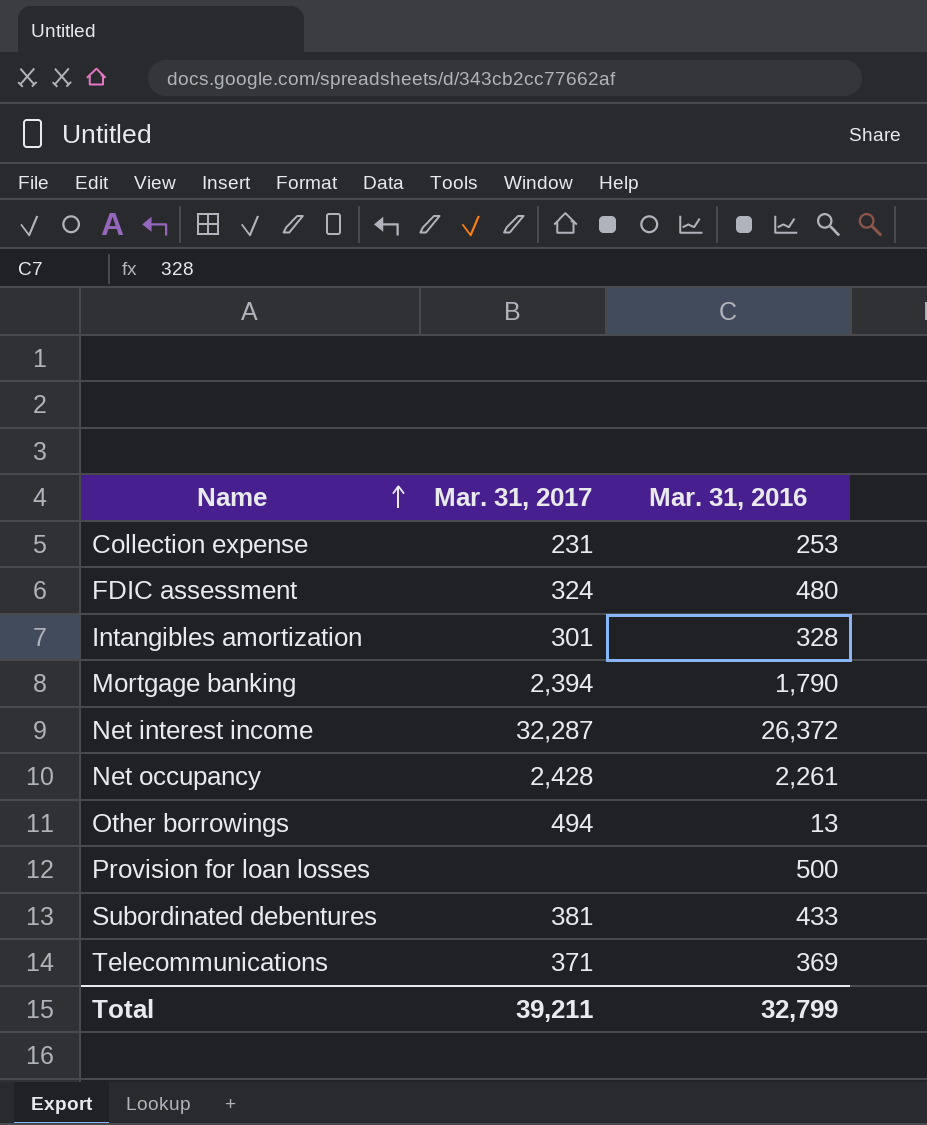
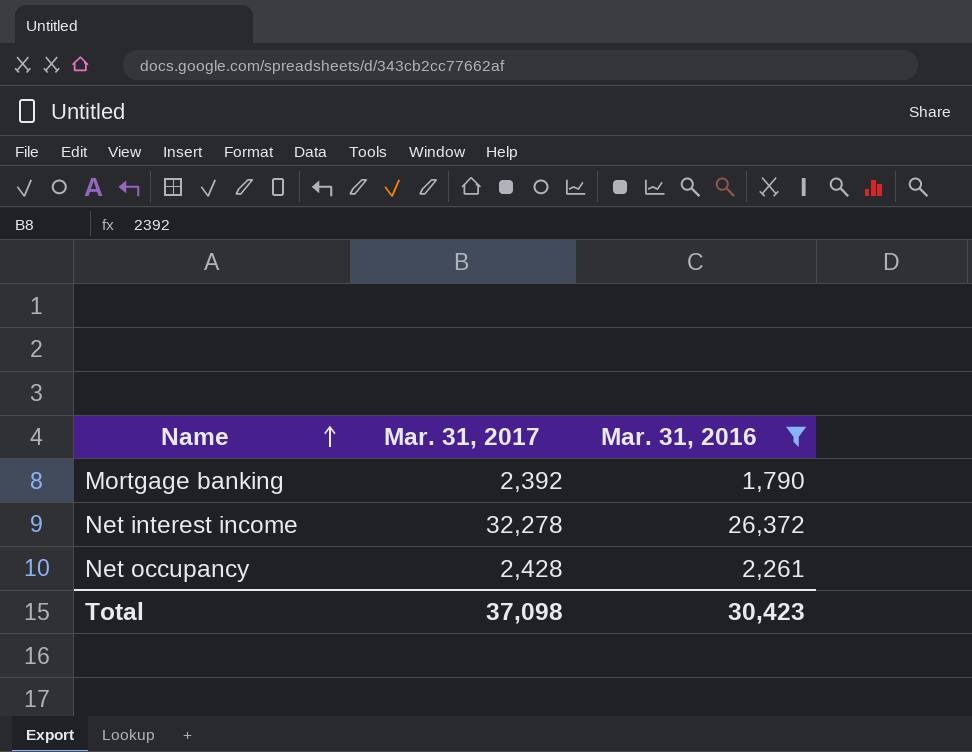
filter: none -> Mar. 31, 2016 >= 1,790
Mortgage banking | Mar. 31, 2017: 2,394 -> 2,392
Net interest income | Mar. 31, 2017: 32,287 -> 32,278
Total | Mar. 31, 2017: 39,211 -> 37,098
Total | Mar. 31, 2016: 32,799 -> 30,423

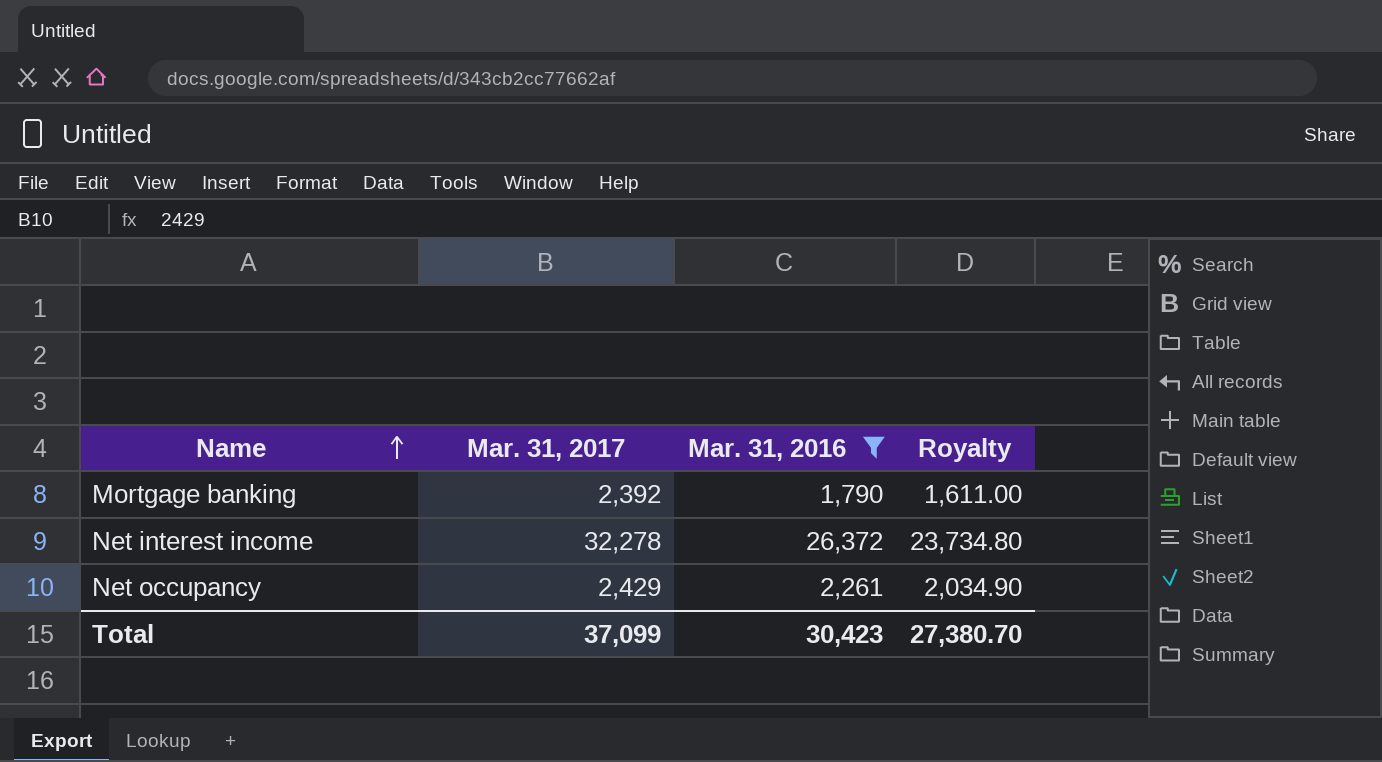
column Royalty | formula: none -> [Mar. 31, 2016] * 0.9
Net occupancy | Mar. 31, 2017: 2,428 -> 2,429
Total | Mar. 31, 2017: 37,098 -> 37,099

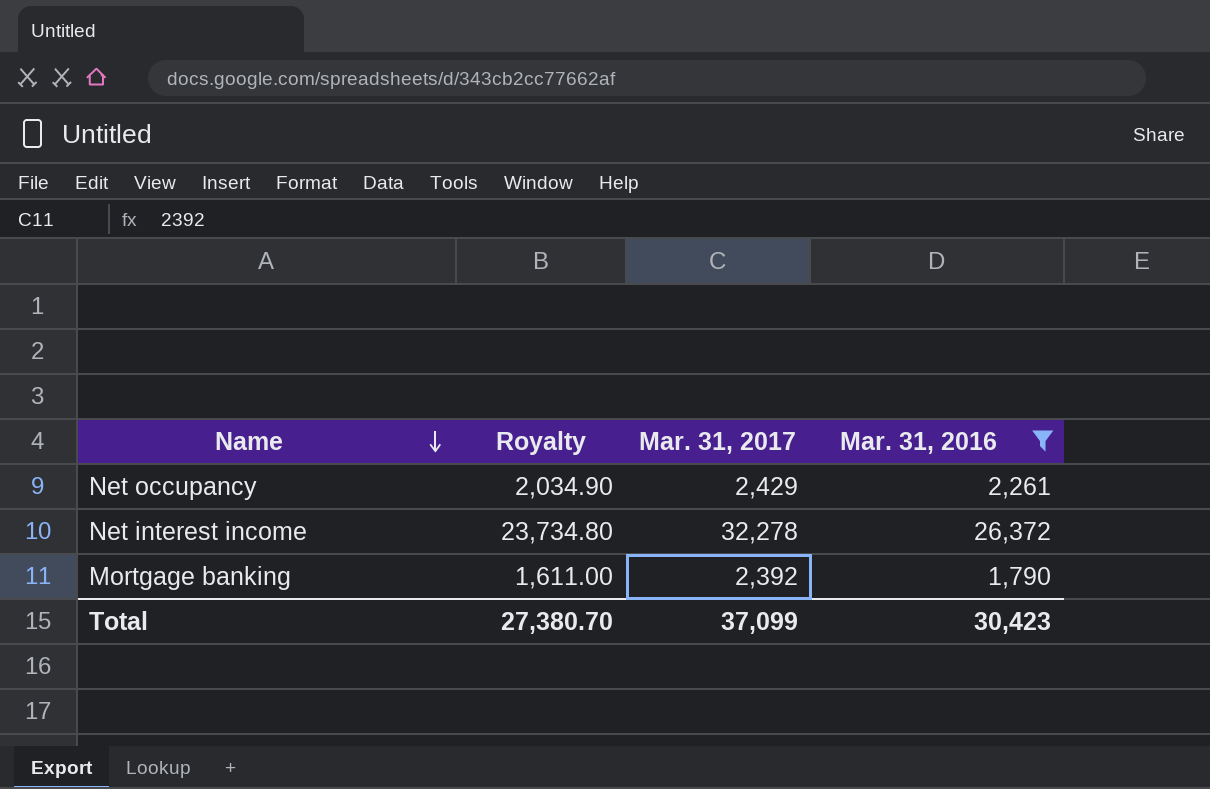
row order: Name ascending -> Name descending
column Royalty | position: 4 -> 2

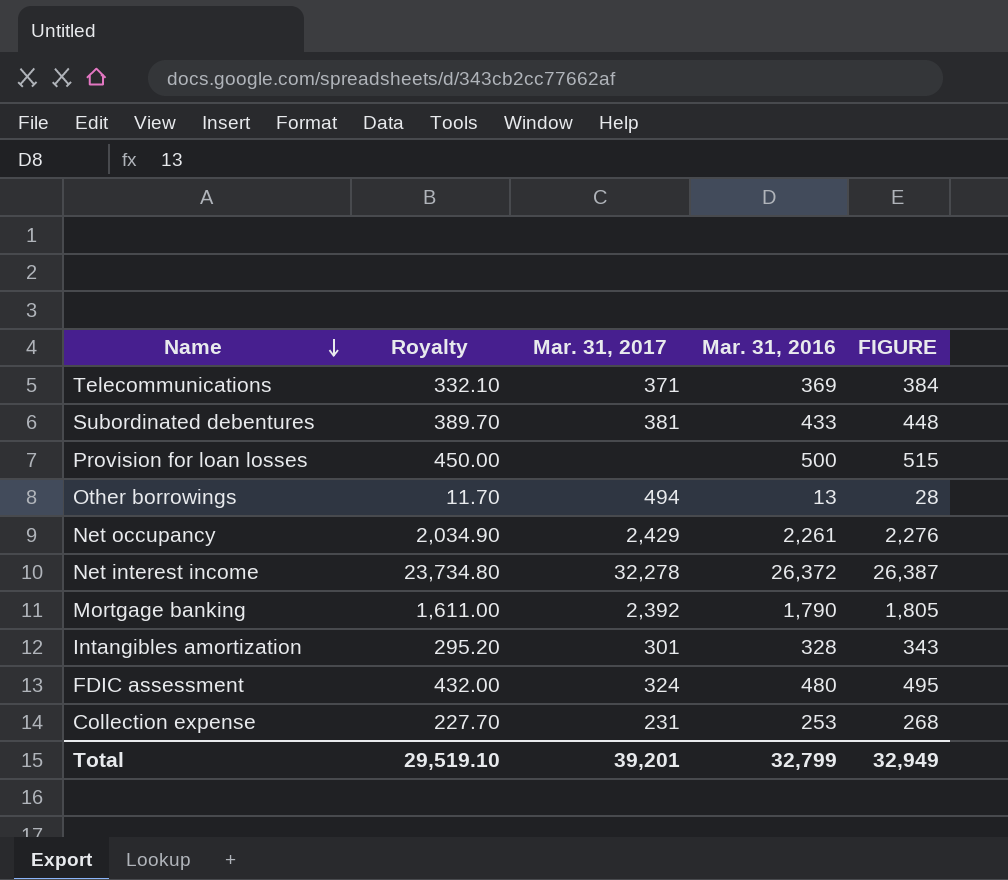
filter: Mar. 31, 2016 >= 1,790 -> none
column FIGURE | formula: none -> [Mar. 31, 2016] + 15
Total | Royalty: 27,380.70 -> 29,519.10
Total | Mar. 31, 2017: 37,099 -> 39,201
Total | Mar. 31, 2016: 30,423 -> 32,799

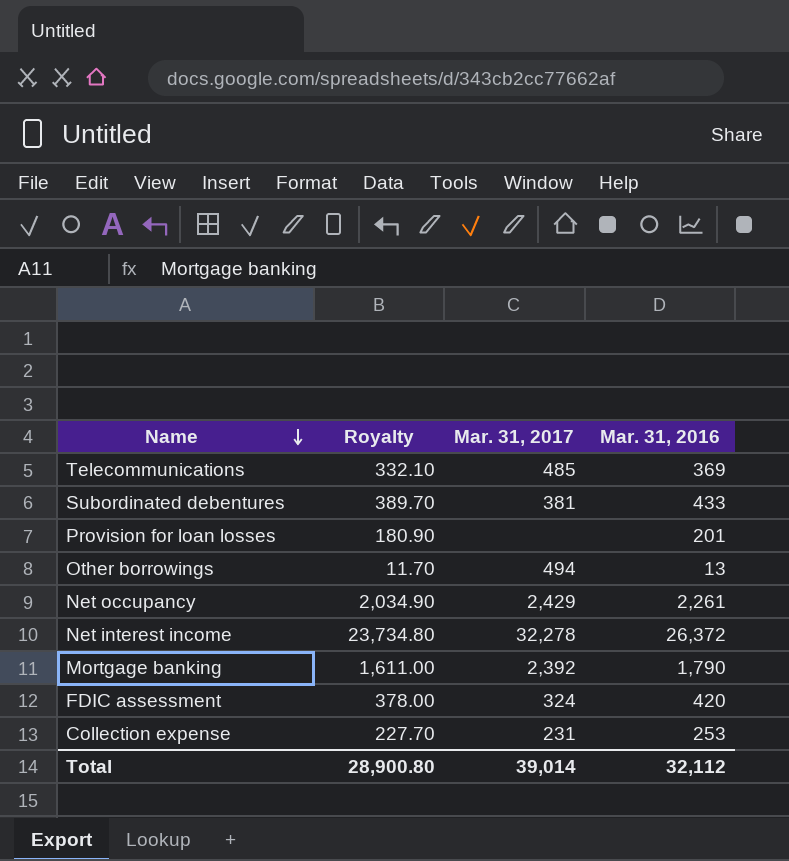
column FIGURE | formula: [Mar. 31, 2016] + 15 -> none
row Intangibles amortization: 295.20 | 301 | 328 | 343 -> none
Telecommunications | Mar. 31, 2017: 371 -> 485
Provision for loan losses | Royalty: 450.00 -> 180.90
Provision for loan losses | Mar. 31, 2016: 500 -> 201
FDIC assessment | Royalty: 432.00 -> 378.00
FDIC assessment | Mar. 31, 2016: 480 -> 420
Total | Royalty: 29,519.10 -> 28,900.80
Total | Mar. 31, 2017: 39,201 -> 39,014
Total | Mar. 31, 2016: 32,799 -> 32,112

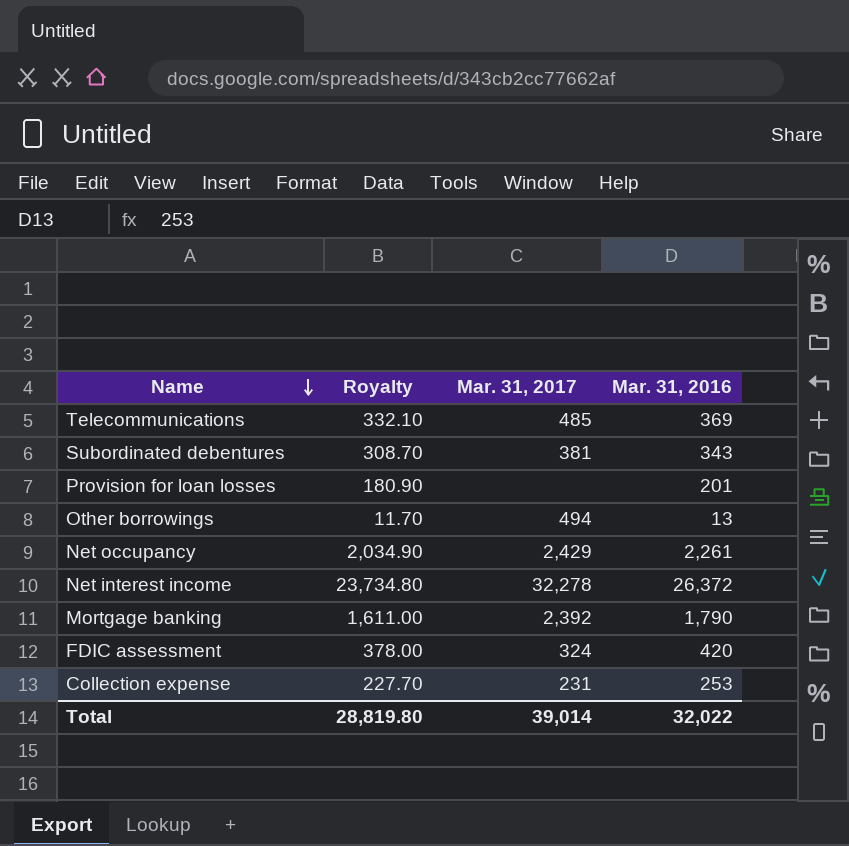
Subordinated debentures | Royalty: 389.70 -> 308.70
Subordinated debentures | Mar. 31, 2016: 433 -> 343
Total | Royalty: 28,900.80 -> 28,819.80
Total | Mar. 31, 2016: 32,112 -> 32,022

